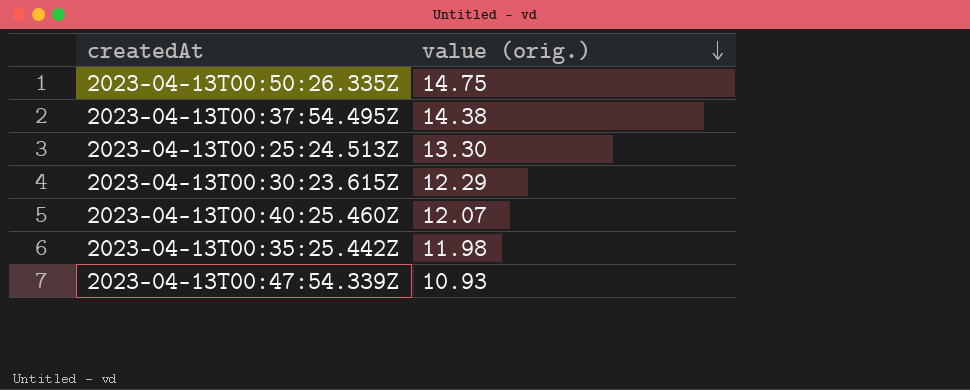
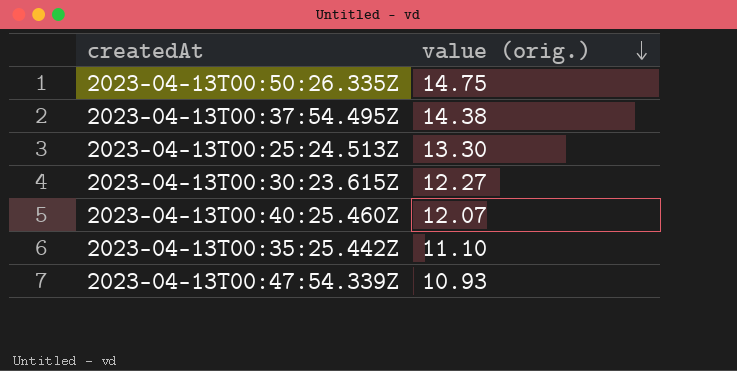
2023-04-13T00:30:23.615Z | value (orig.): 12.29 -> 12.27
2023-04-13T00:35:25.442Z | value (orig.): 11.98 -> 11.10

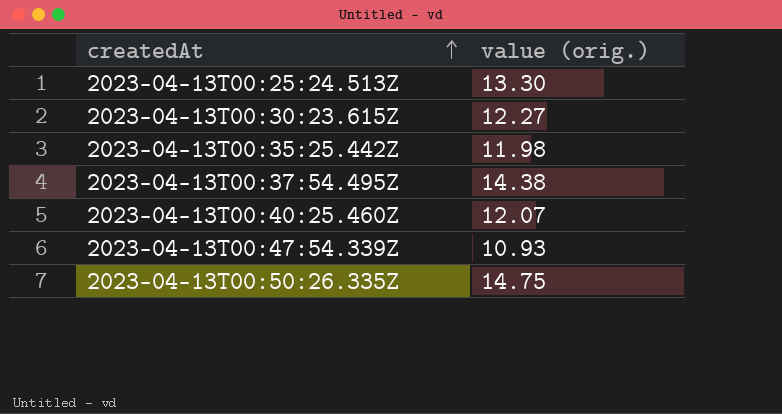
row order: value (orig.) descending -> createdAt ascending
2023-04-13T00:35:25.442Z | value (orig.): 11.10 -> 11.98

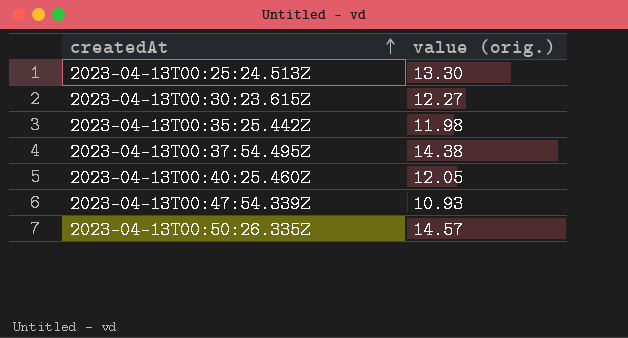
2023-04-13T00:40:25.460Z | value (orig.): 12.07 -> 12.05
2023-04-13T00:50:26.335Z | value (orig.): 14.75 -> 14.57

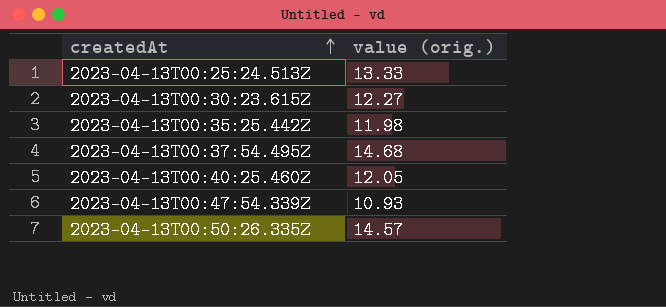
2023-04-13T00:25:24.513Z | value (orig.): 13.30 -> 13.33
2023-04-13T00:37:54.495Z | value (orig.): 14.38 -> 14.68

